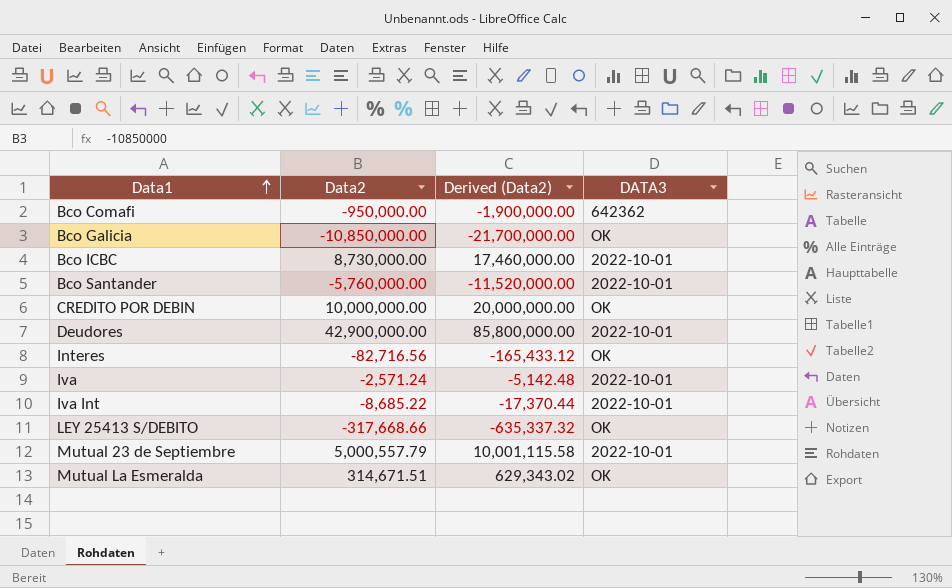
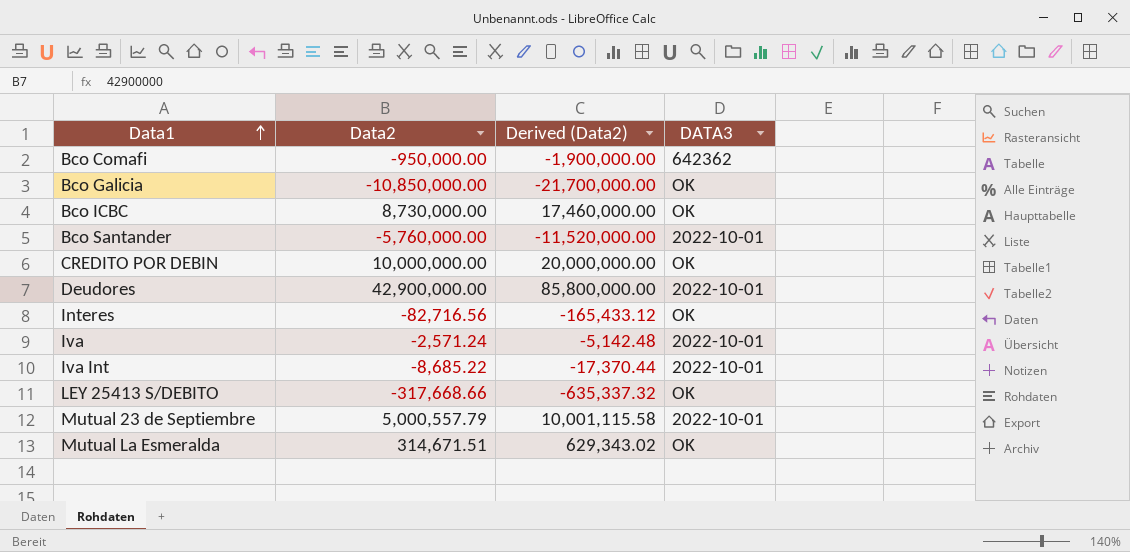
Bco ICBC | DATA3: 2022-10-01 -> OK

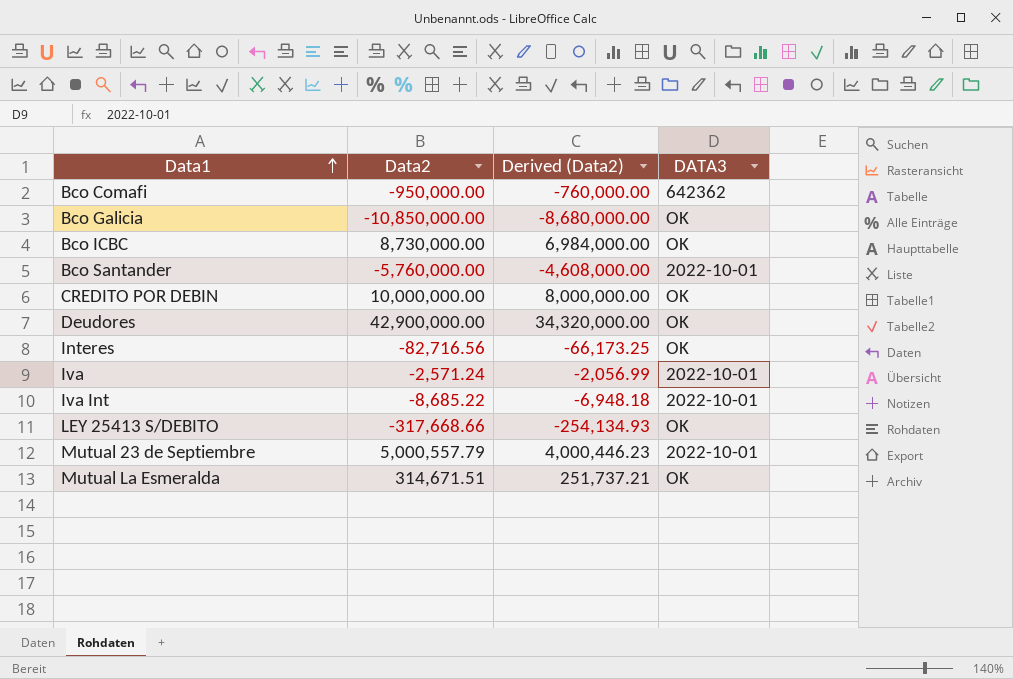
column Derived (Data2) | formula: [Data2] * 2 -> [Data2] * 0.8
Deudores | DATA3: 2022-10-01 -> OK

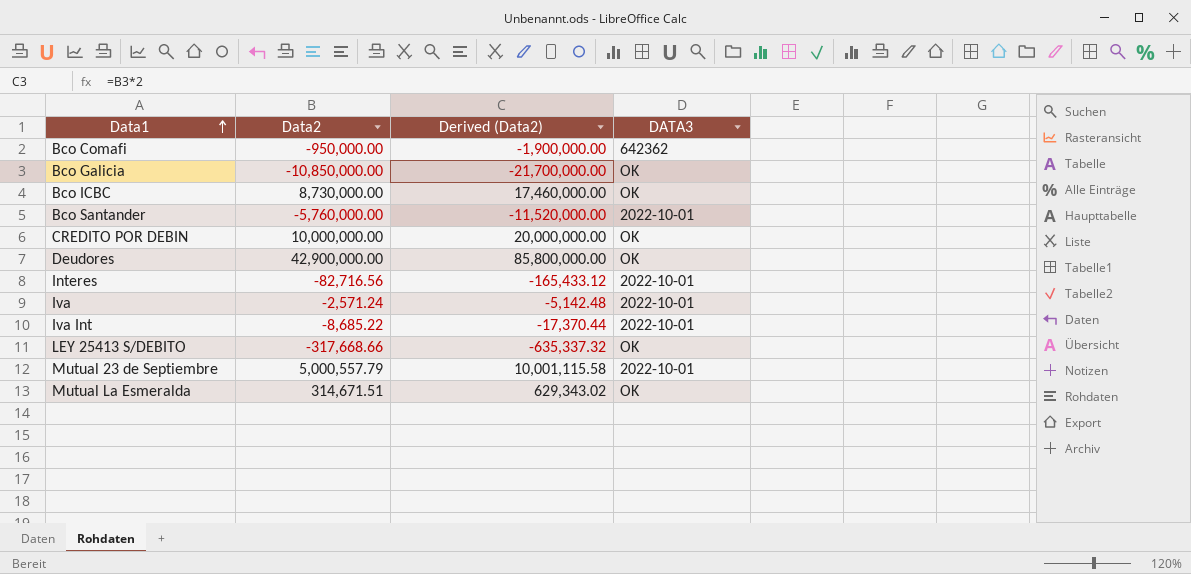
column Derived (Data2) | formula: [Data2] * 0.8 -> [Data2] * 2
Interes | DATA3: OK -> 2022-10-01

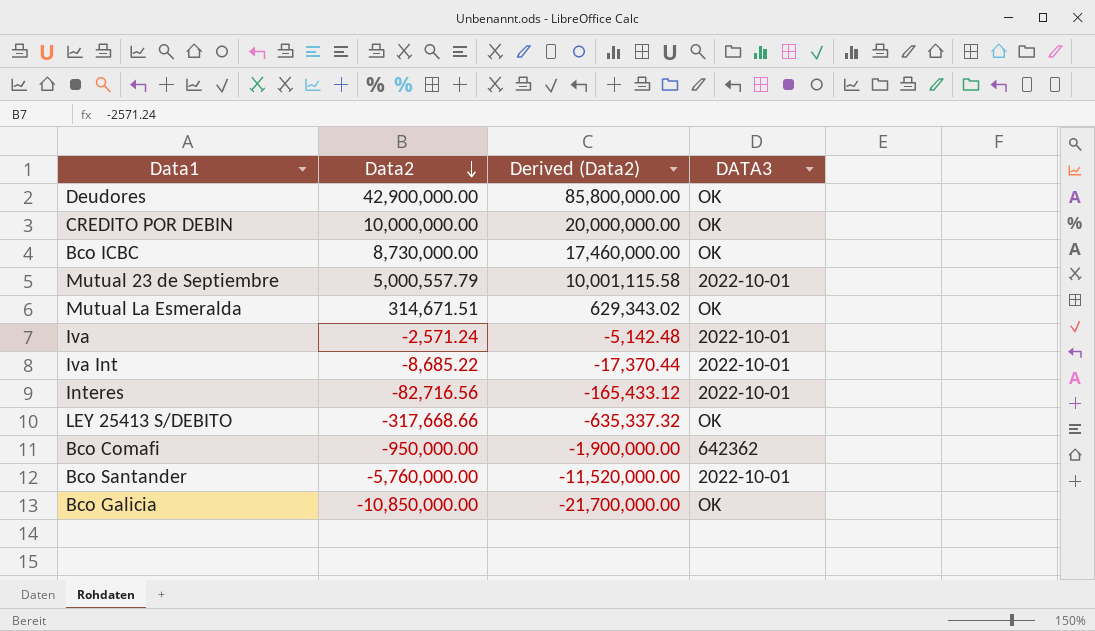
row order: Data1 ascending -> Data2 descending

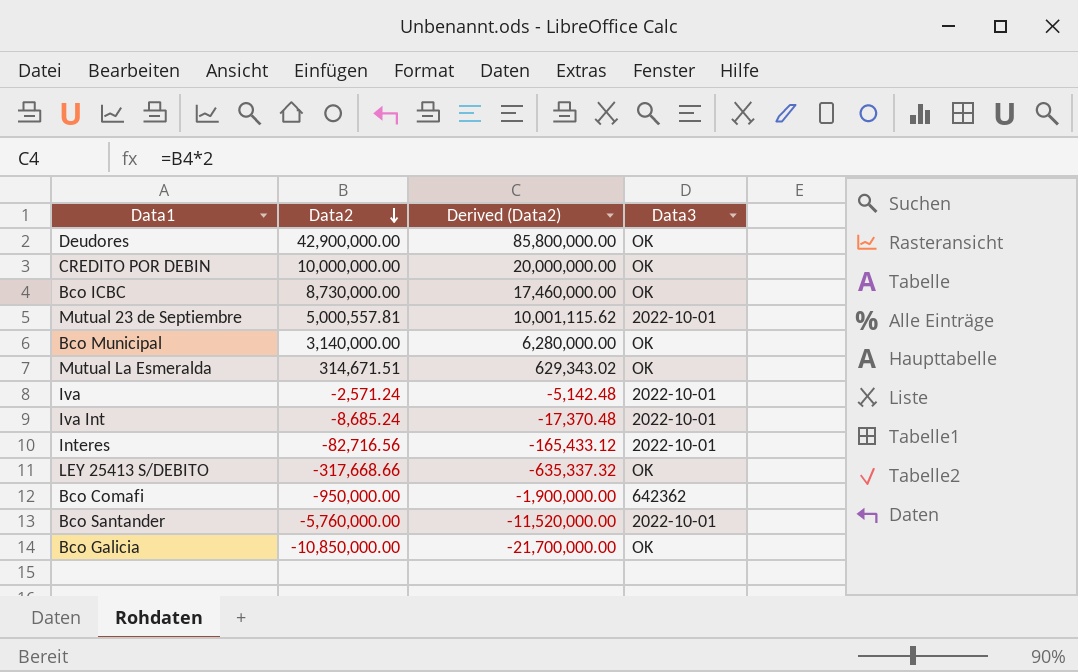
column name: DATA3 -> Data3
Mutual 23 de Septiembre | Data2: 5,000,557.79 -> 5,000,557.81
Mutual 23 de Septiembre | Derived (Data2): 10,001,115.58 -> 10,001,115.62
row Bco Municipal: none -> 3,140,000.00 | 6,280,000.00 | OK
Iva Int | Data2: -8,685.22 -> -8,685.24
Iva Int | Derived (Data2): -17,370.44 -> -17,370.48

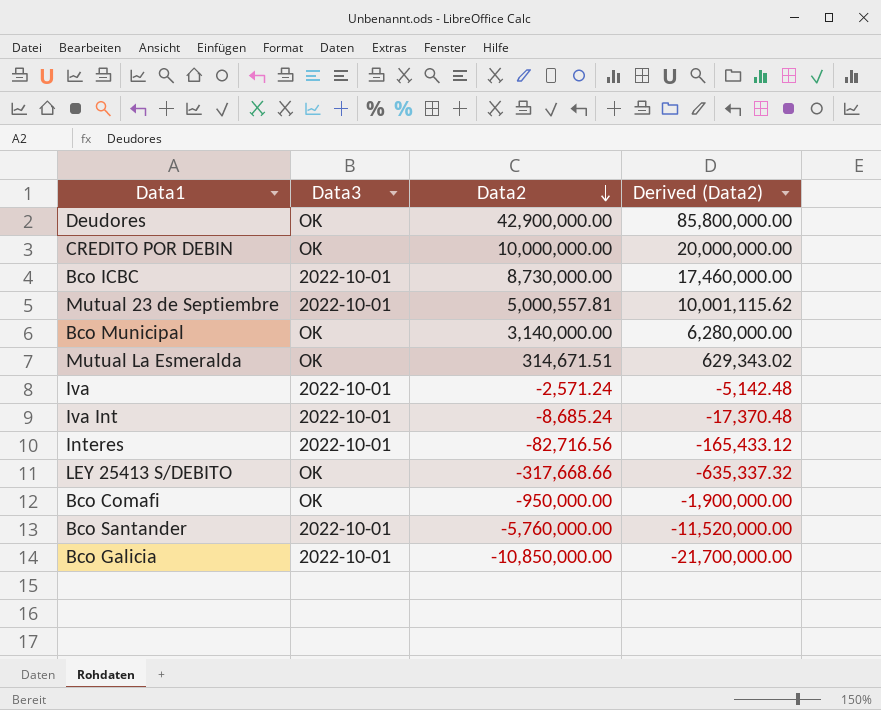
column Data3 | position: 4 -> 2
Bco ICBC | Data3: OK -> 2022-10-01
Bco Comafi | Data3: 642362 -> OK
Bco Galicia | Data3: OK -> 2022-10-01

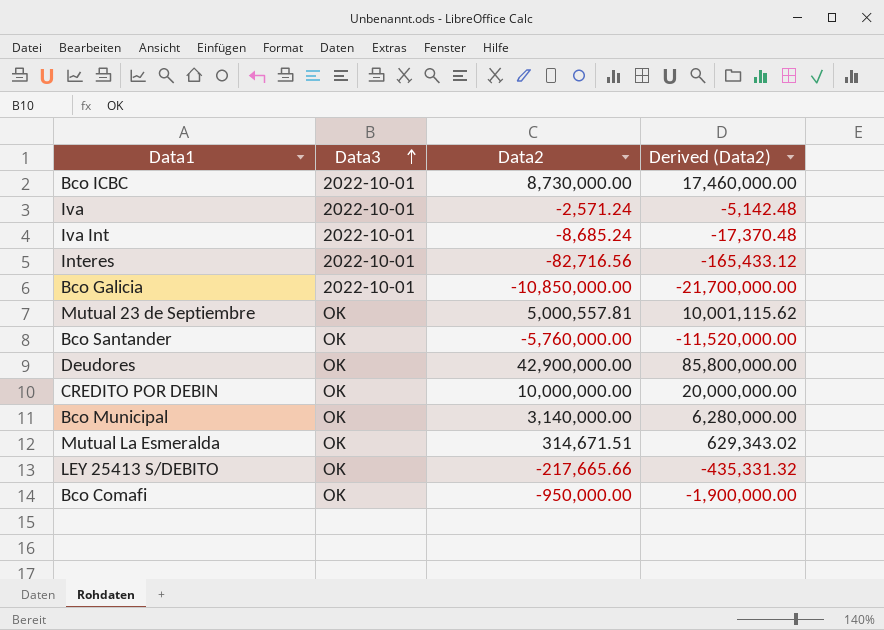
row order: Data2 descending -> Data3 ascending
Mutual 23 de Septiembre | Data3: 2022-10-01 -> OK
Bco Santander | Data3: 2022-10-01 -> OK
LEY 25413 S/DEBITO | Data2: -317,668.66 -> -217,665.66
LEY 25413 S/DEBITO | Derived (Data2): -635,337.32 -> -435,331.32

